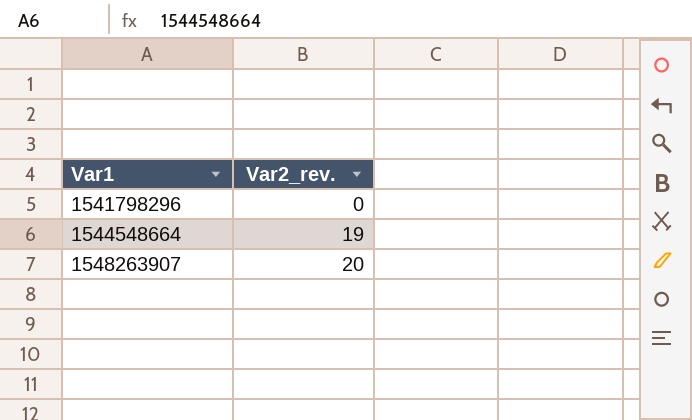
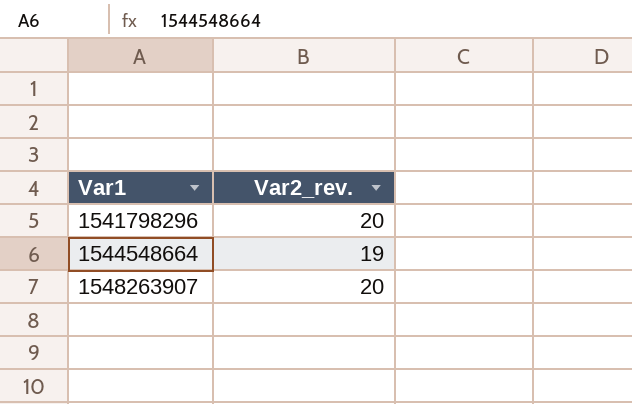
1541798296 | Var2_rev.: 0 -> 20

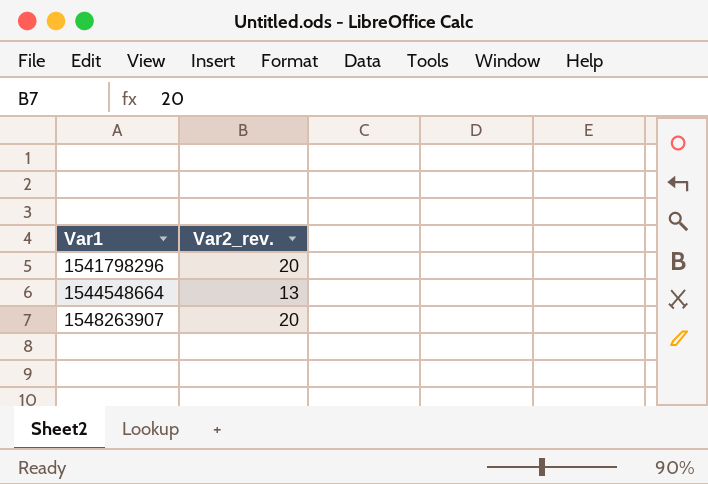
1544548664 | Var2_rev.: 19 -> 13

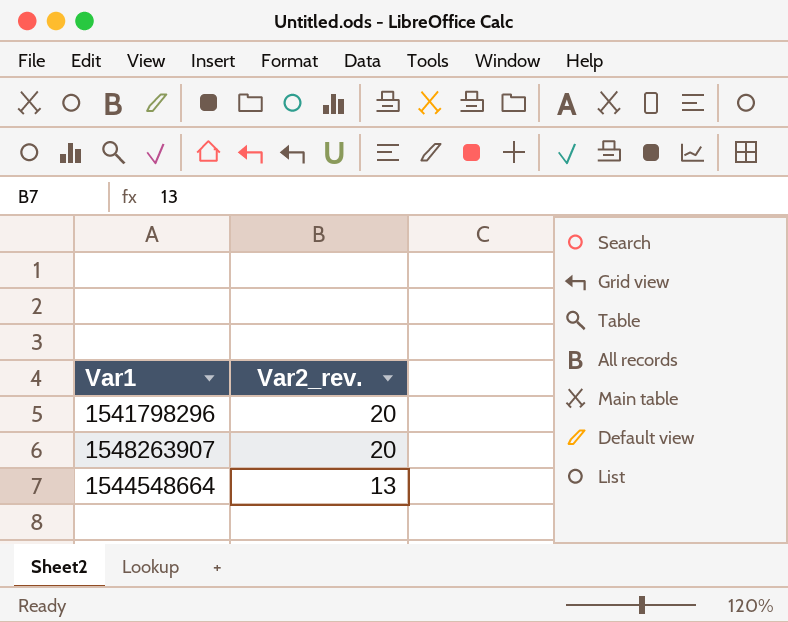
row order: Var1 ascending -> Var2_rev. descending

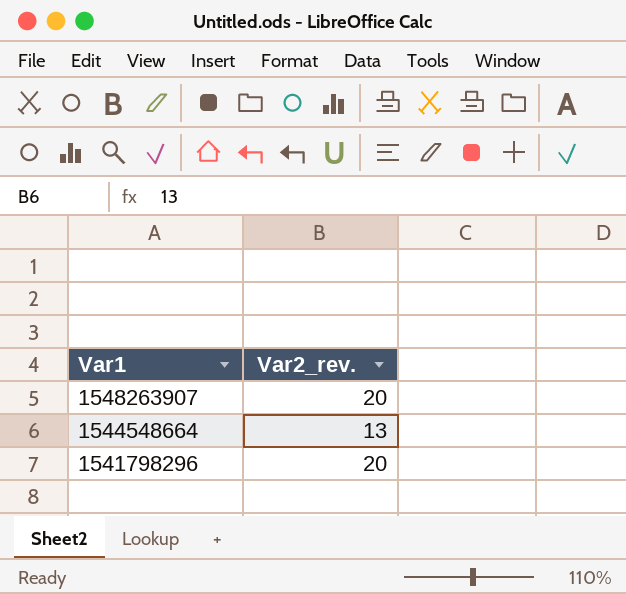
row order: Var2_rev. descending -> Var1 descending

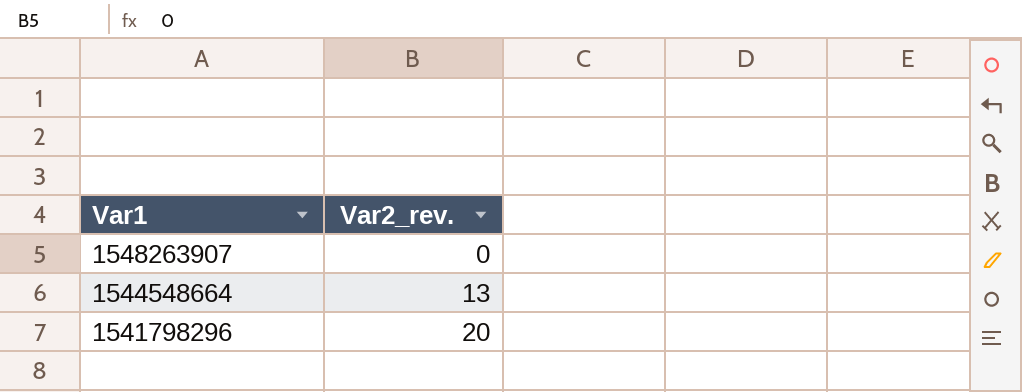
1548263907 | Var2_rev.: 20 -> 0

